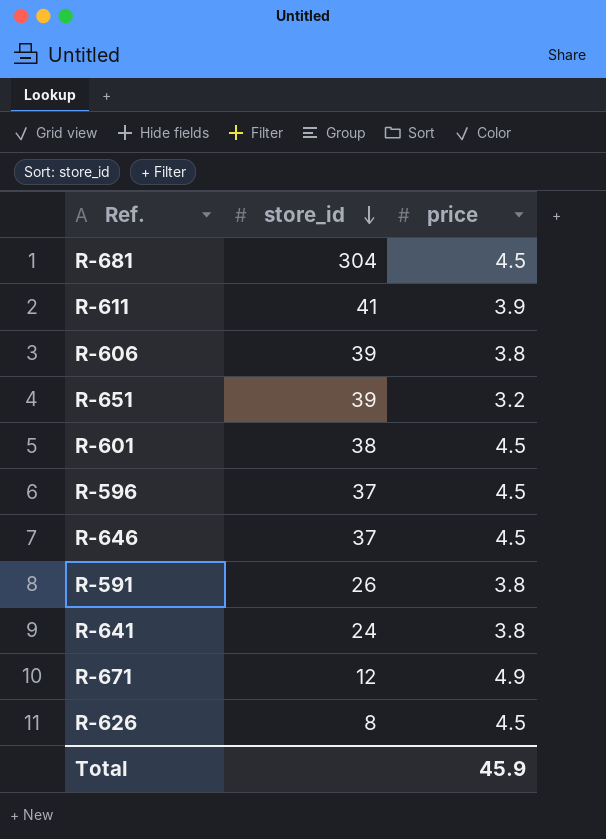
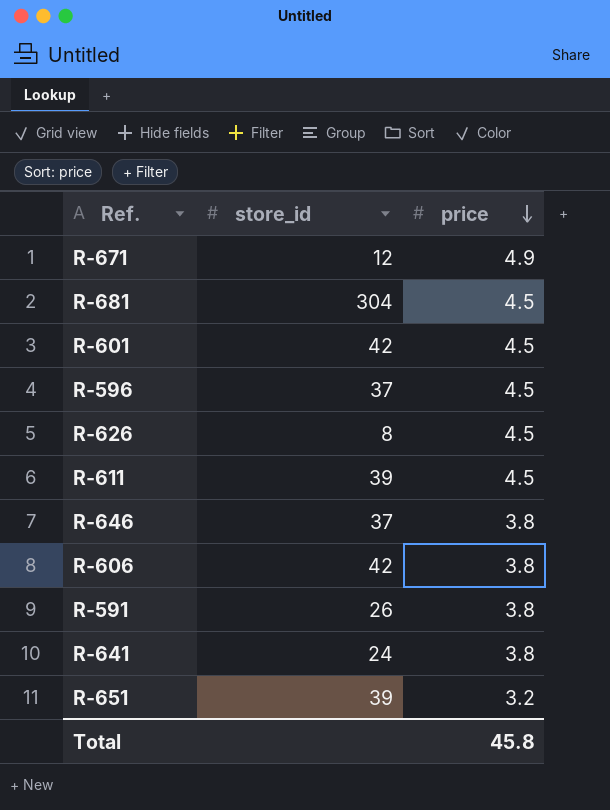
row order: store_id descending -> price descending
R-601 | store_id: 38 -> 42
R-611 | store_id: 41 -> 39
R-611 | price: 3.9 -> 4.5
R-646 | price: 4.5 -> 3.8
R-606 | store_id: 39 -> 42
Total | price: 45.9 -> 45.8

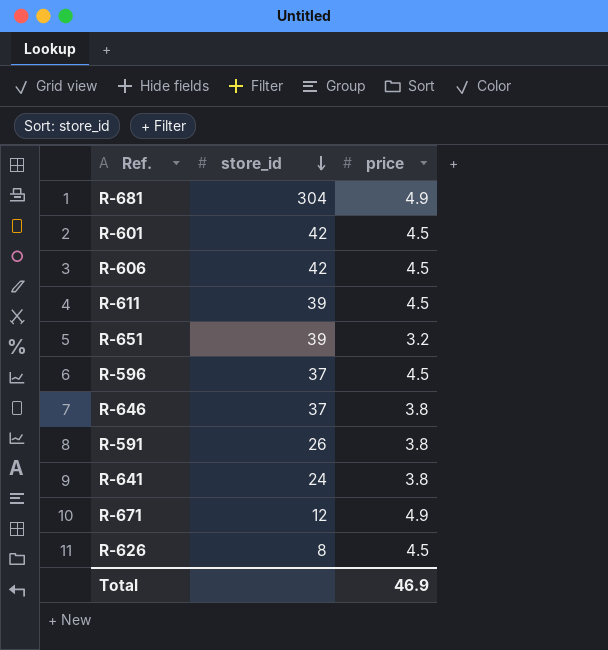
row order: price descending -> store_id descending
R-681 | price: 4.5 -> 4.9
R-606 | price: 3.8 -> 4.5
Total | price: 45.8 -> 46.9

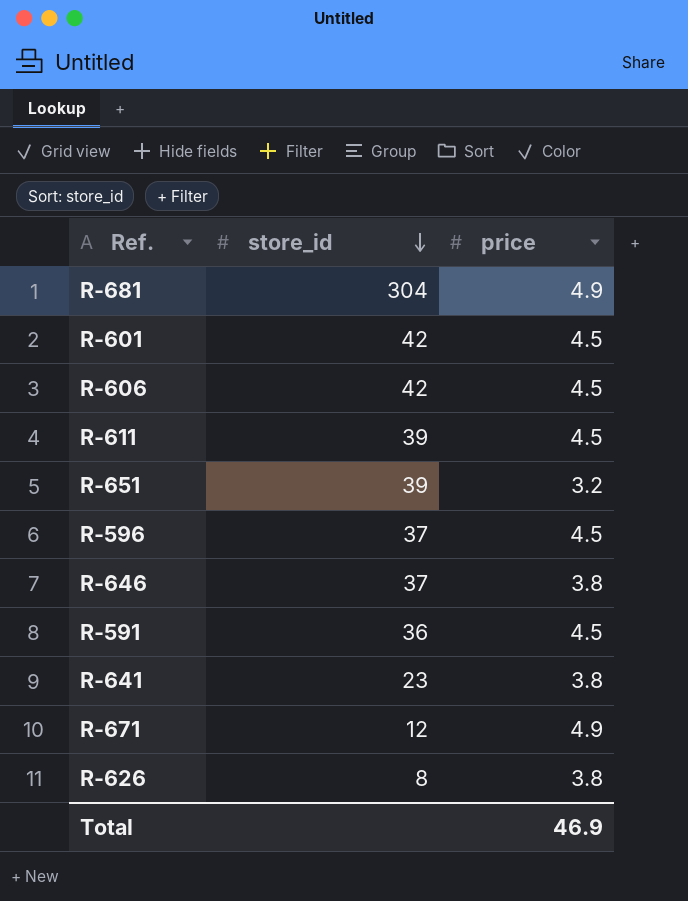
R-591 | store_id: 26 -> 36
R-591 | price: 3.8 -> 4.5
R-641 | store_id: 24 -> 23
R-626 | price: 4.5 -> 3.8

